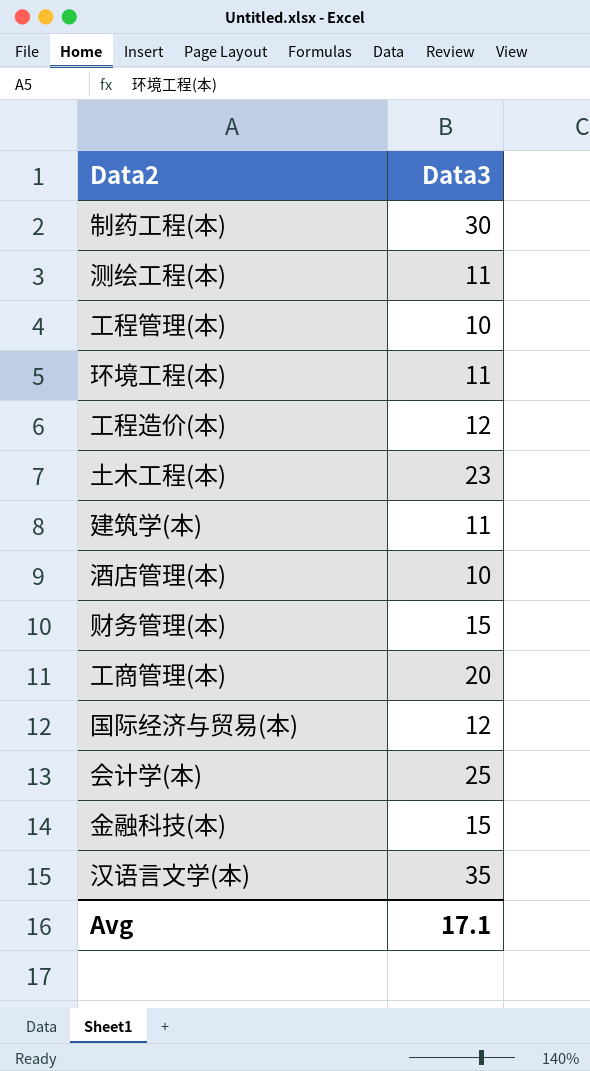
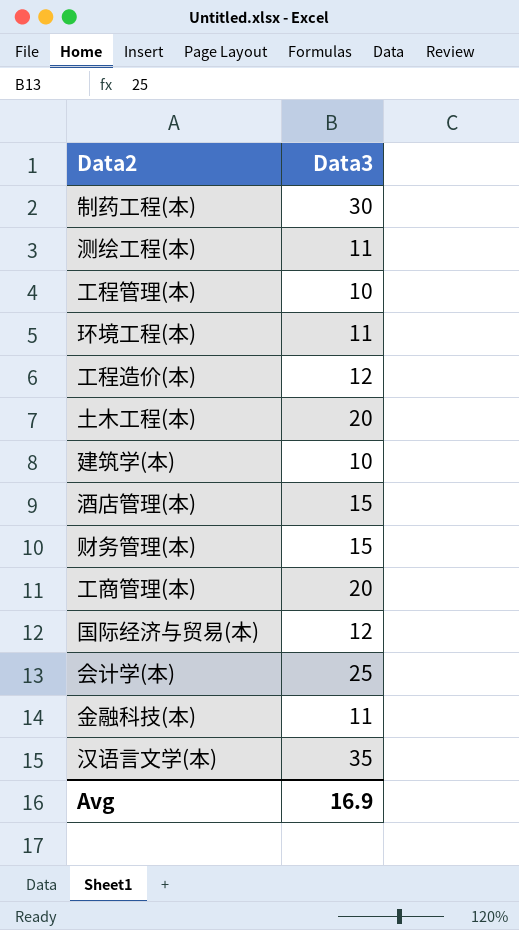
土木工程(本) | Data3: 23 -> 20
建筑学(本) | Data3: 11 -> 10
酒店管理(本) | Data3: 10 -> 15
金融科技(本) | Data3: 15 -> 11
Avg | Data3: 17.1 -> 16.9

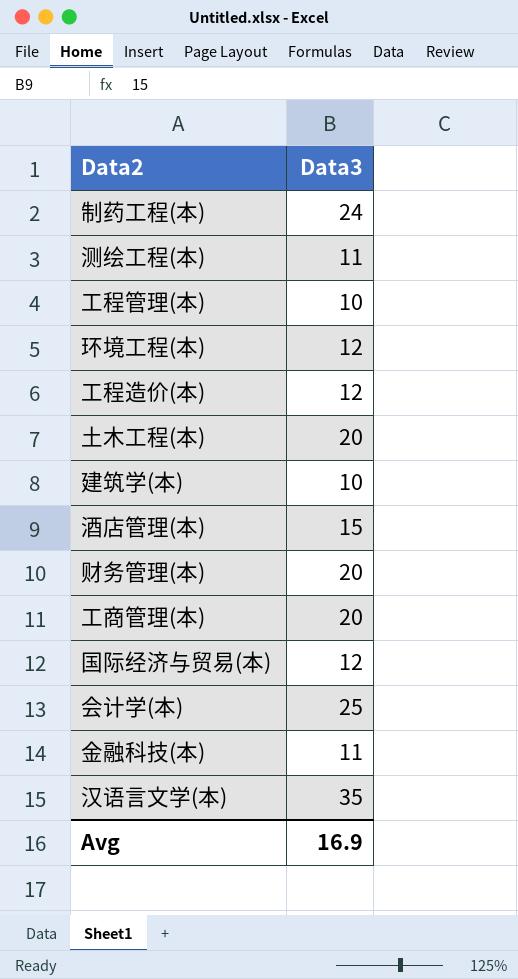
制药工程(本) | Data3: 30 -> 24
环境工程(本) | Data3: 11 -> 12
财务管理(本) | Data3: 15 -> 20

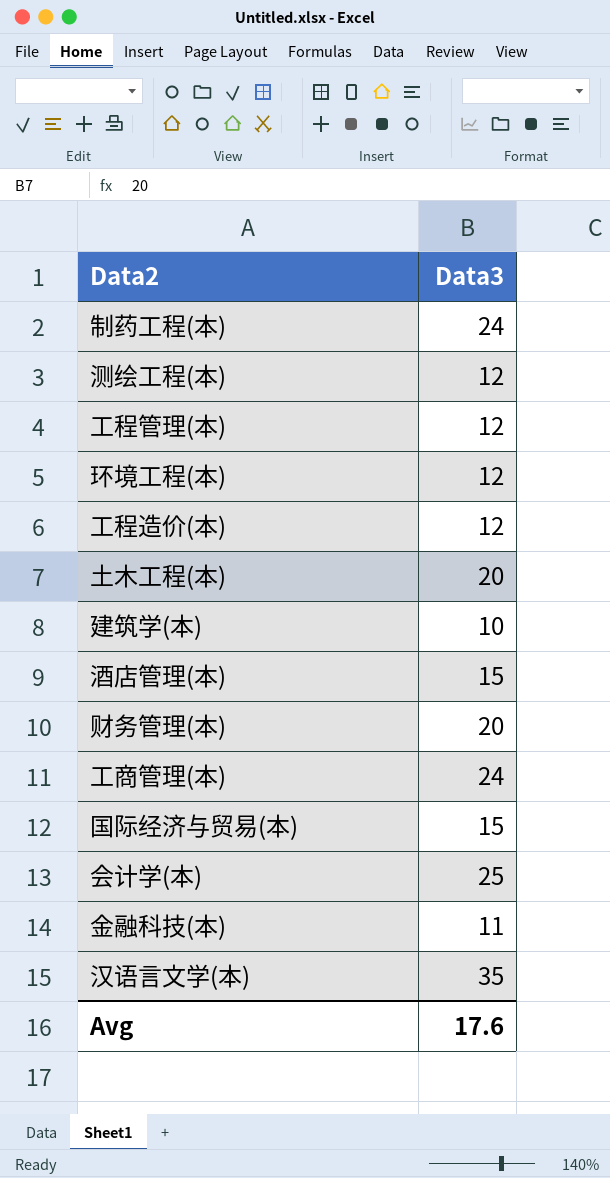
测绘工程(本) | Data3: 11 -> 12
工程管理(本) | Data3: 10 -> 12
工商管理(本) | Data3: 20 -> 24
国际经济与贸易(本) | Data3: 12 -> 15
Avg | Data3: 16.9 -> 17.6

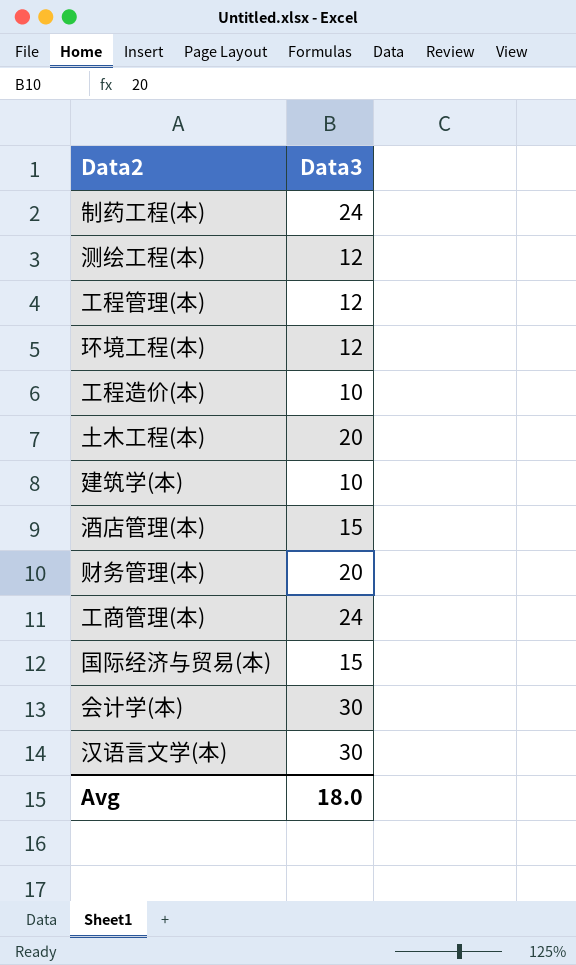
row 金融科技(本): 11 -> none
工程造价(本) | Data3: 12 -> 10
会计学(本) | Data3: 25 -> 30
汉语言文学(本) | Data3: 35 -> 30
Avg | Data3: 17.6 -> 18.0

